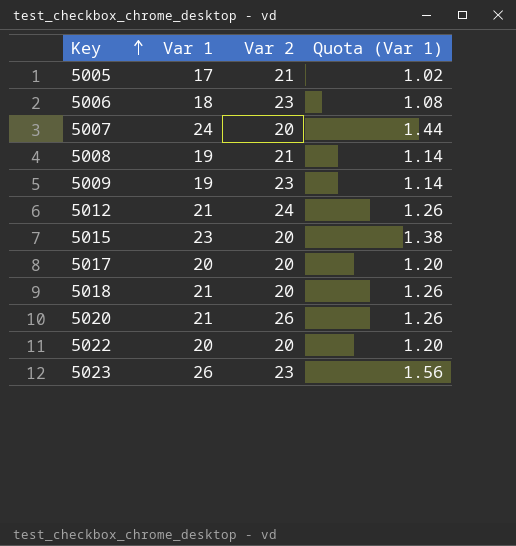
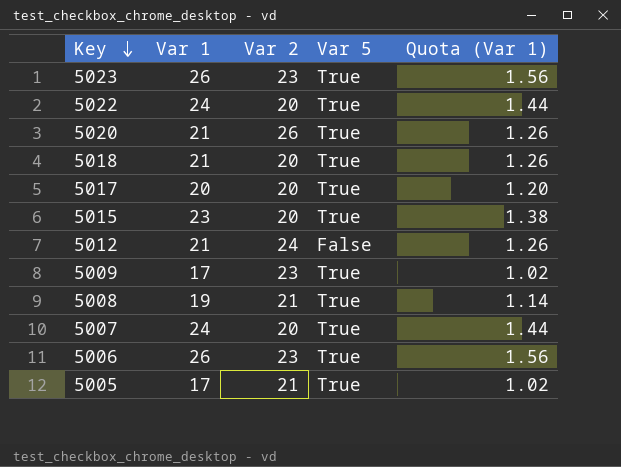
row order: Key ascending -> Key descending
column Var 5 | position: none -> 4
5022 | Var 1: 20 -> 24
5022 | Quota (Var 1): 1.20 -> 1.44
5009 | Var 1: 19 -> 17
5009 | Quota (Var 1): 1.14 -> 1.02
5006 | Var 1: 18 -> 26
5006 | Quota (Var 1): 1.08 -> 1.56

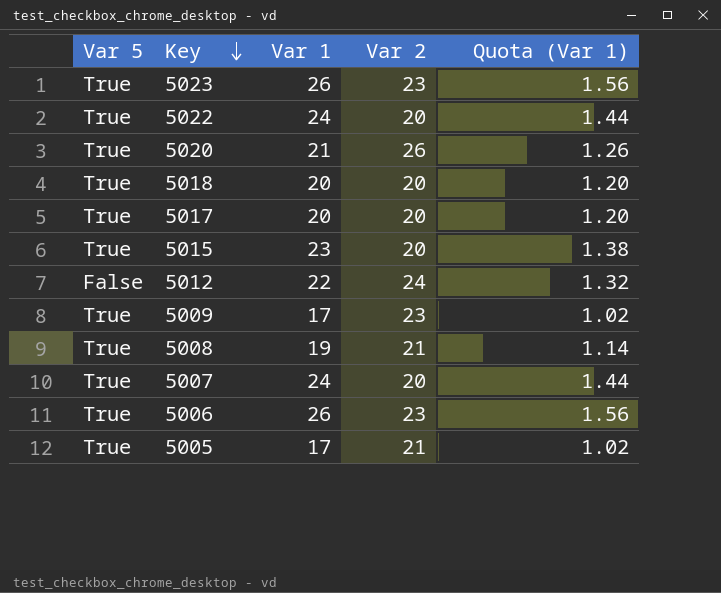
column Var 5 | position: 4 -> 1
5018 | Var 1: 21 -> 20
5018 | Quota (Var 1): 1.26 -> 1.20
5012 | Var 1: 21 -> 22
5012 | Quota (Var 1): 1.26 -> 1.32

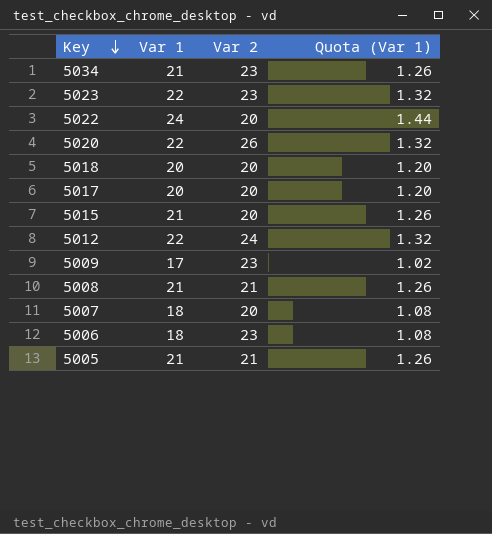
column Var 5 | position: 1 -> none
row 5034: none -> 21 | 23 | 1.26
5023 | Var 1: 26 -> 22
5023 | Quota (Var 1): 1.56 -> 1.32
5020 | Var 1: 21 -> 22
5020 | Quota (Var 1): 1.26 -> 1.32
5015 | Var 1: 23 -> 21
5015 | Quota (Var 1): 1.38 -> 1.26
5008 | Var 1: 19 -> 21
5008 | Quota (Var 1): 1.14 -> 1.26
5007 | Var 1: 24 -> 18
5007 | Quota (Var 1): 1.44 -> 1.08
5006 | Var 1: 26 -> 18
5006 | Quota (Var 1): 1.56 -> 1.08
5005 | Var 1: 17 -> 21
5005 | Quota (Var 1): 1.02 -> 1.26

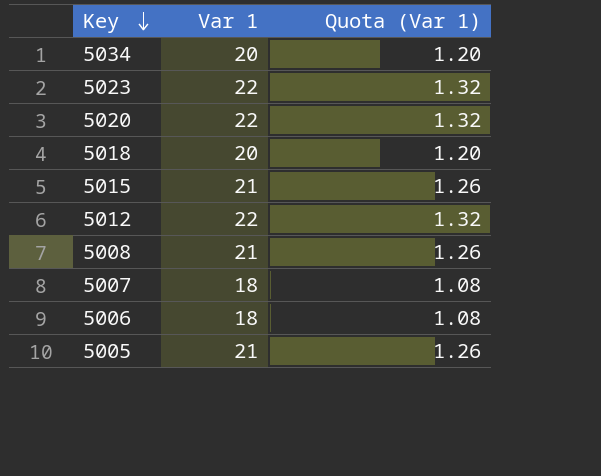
column Var 2 | position: 3 -> none
row 5022: 24 | 20 | 1.44 -> none
row 5017: 20 | 20 | 1.20 -> none
row 5009: 17 | 23 | 1.02 -> none
5034 | Var 1: 21 -> 20
5034 | Quota (Var 1): 1.26 -> 1.20

